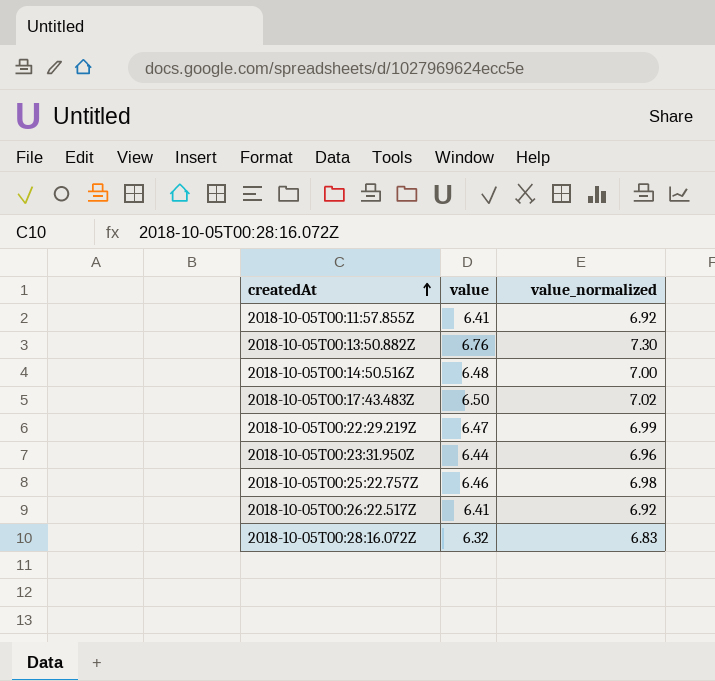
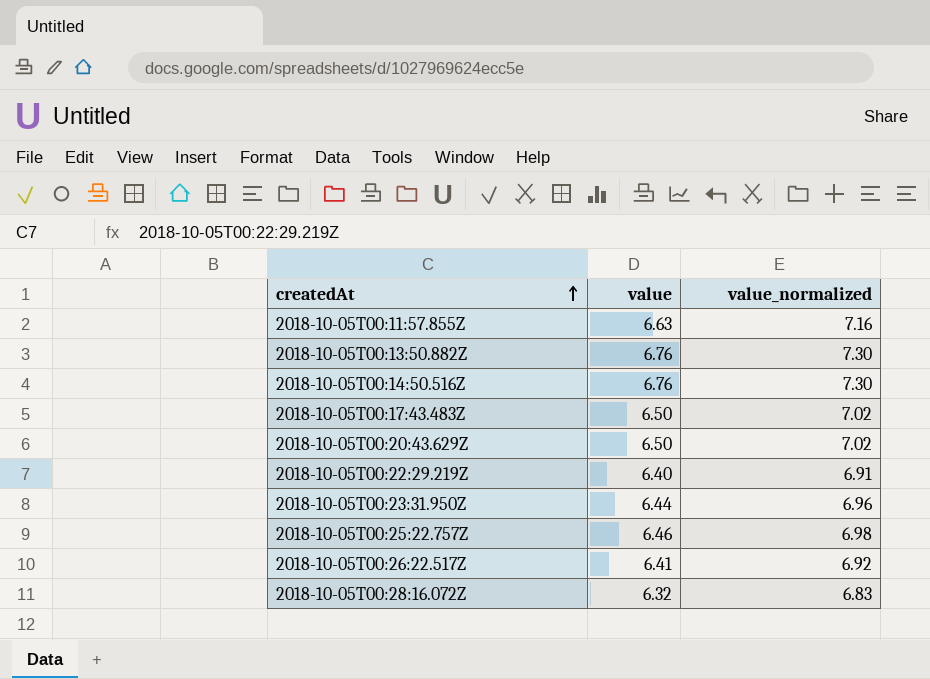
2018-10-05T00:11:57.855Z | value: 6.41 -> 6.63
2018-10-05T00:11:57.855Z | value_normalized: 6.92 -> 7.16
2018-10-05T00:14:50.516Z | value: 6.48 -> 6.76
2018-10-05T00:14:50.516Z | value_normalized: 7.00 -> 7.30
row 2018-10-05T00:20:43.629Z: none -> 6.50 | 7.02
2018-10-05T00:22:29.219Z | value: 6.47 -> 6.40
2018-10-05T00:22:29.219Z | value_normalized: 6.99 -> 6.91

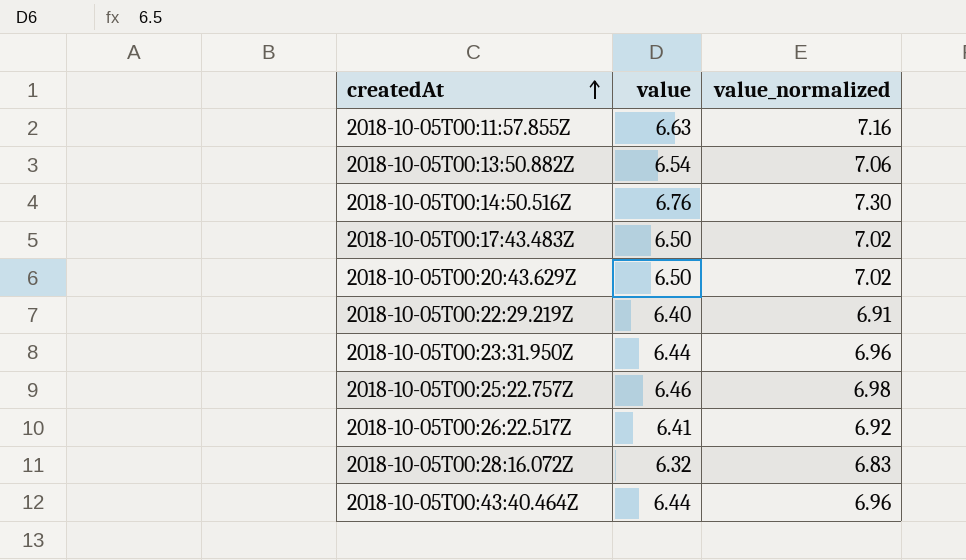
2018-10-05T00:13:50.882Z | value: 6.76 -> 6.54
2018-10-05T00:13:50.882Z | value_normalized: 7.30 -> 7.06
row 2018-10-05T00:43:40.464Z: none -> 6.44 | 6.96

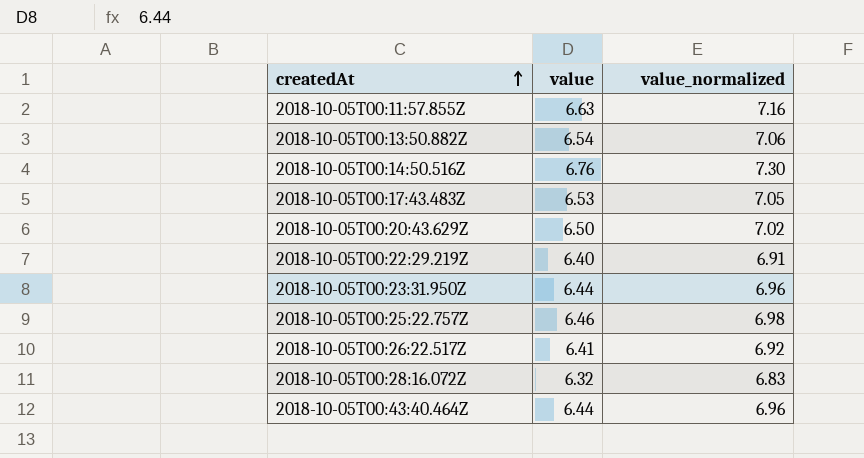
2018-10-05T00:17:43.483Z | value: 6.50 -> 6.53
2018-10-05T00:17:43.483Z | value_normalized: 7.02 -> 7.05

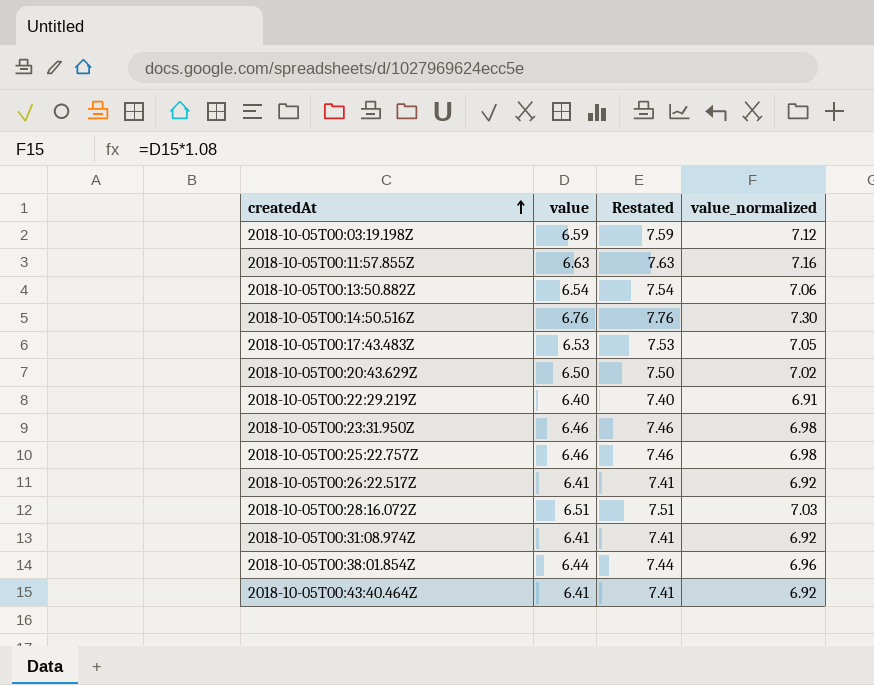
column Restated | formula: none -> [value] + 1
row 2018-10-05T00:03:19.198Z: none -> 6.59 | 7.59 | 7.12
2018-10-05T00:23:31.950Z | value: 6.44 -> 6.46
2018-10-05T00:23:31.950Z | value_normalized: 6.96 -> 6.98
2018-10-05T00:28:16.072Z | value: 6.32 -> 6.51
2018-10-05T00:28:16.072Z | value_normalized: 6.83 -> 7.03
row 2018-10-05T00:31:08.974Z: none -> 6.41 | 7.41 | 6.92
row 2018-10-05T00:38:01.854Z: none -> 6.44 | 7.44 | 6.96
2018-10-05T00:43:40.464Z | value: 6.44 -> 6.41
2018-10-05T00:43:40.464Z | value_normalized: 6.96 -> 6.92

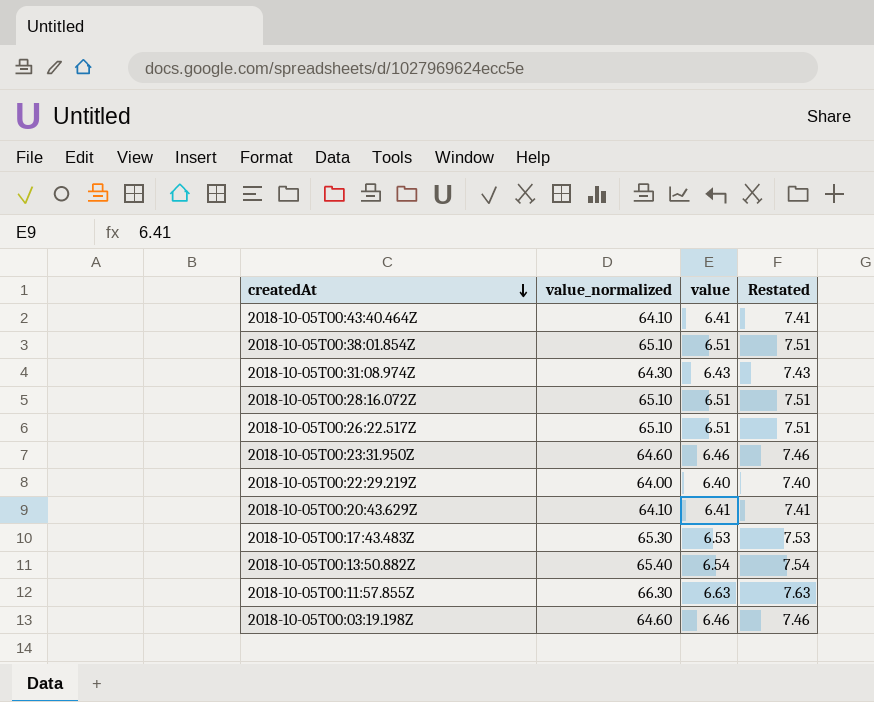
row order: createdAt ascending -> createdAt descending
column value_normalized | formula: [value] * 1.08 -> [value] * 10
column value_normalized | position: 4 -> 2
row 2018-10-05T00:14:50.516Z: 6.76 | 7.76 | 7.30 -> none
row 2018-10-05T00:25:22.757Z: 6.46 | 7.46 | 6.98 -> none
2018-10-05T00:38:01.854Z | value: 6.44 -> 6.51
2018-10-05T00:38:01.854Z | Restated: 7.44 -> 7.51
2018-10-05T00:31:08.974Z | value: 6.41 -> 6.43
2018-10-05T00:31:08.974Z | Restated: 7.41 -> 7.43
2018-10-05T00:26:22.517Z | value: 6.41 -> 6.51
2018-10-05T00:26:22.517Z | Restated: 7.41 -> 7.51
2018-10-05T00:20:43.629Z | value: 6.50 -> 6.41
2018-10-05T00:20:43.629Z | Restated: 7.50 -> 7.41
2018-10-05T00:03:19.198Z | value: 6.59 -> 6.46
2018-10-05T00:03:19.198Z | Restated: 7.59 -> 7.46

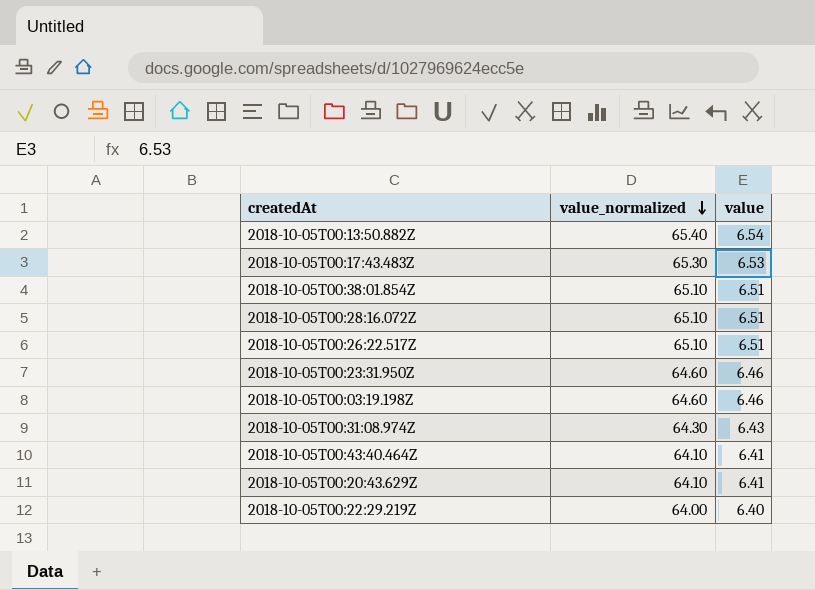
row order: createdAt descending -> value_normalized descending
column Restated | formula: [value] + 1 -> none
row 2018-10-05T00:11:57.855Z: 66.30 | 6.63 | 7.63 -> none

